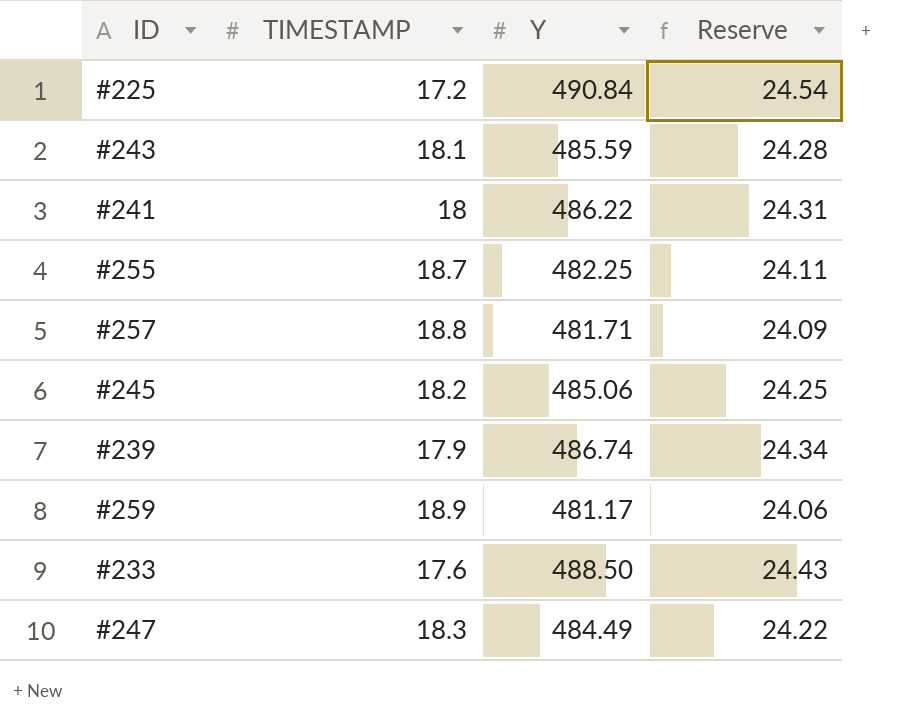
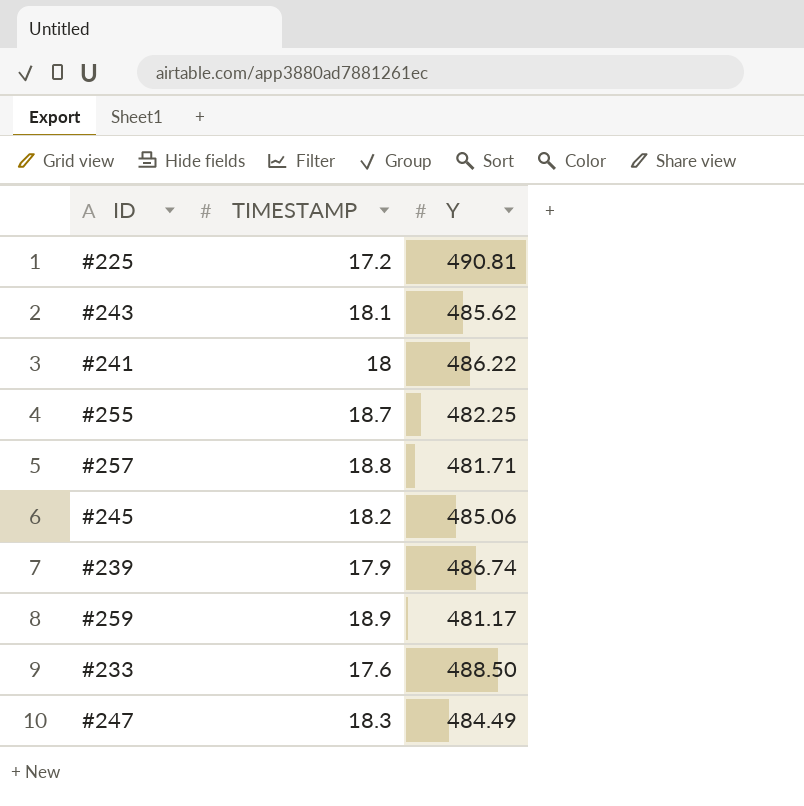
column Reserve | formula: [Y] * 0.05 -> none
#225 | Y: 490.84 -> 490.81
#243 | Y: 485.59 -> 485.62

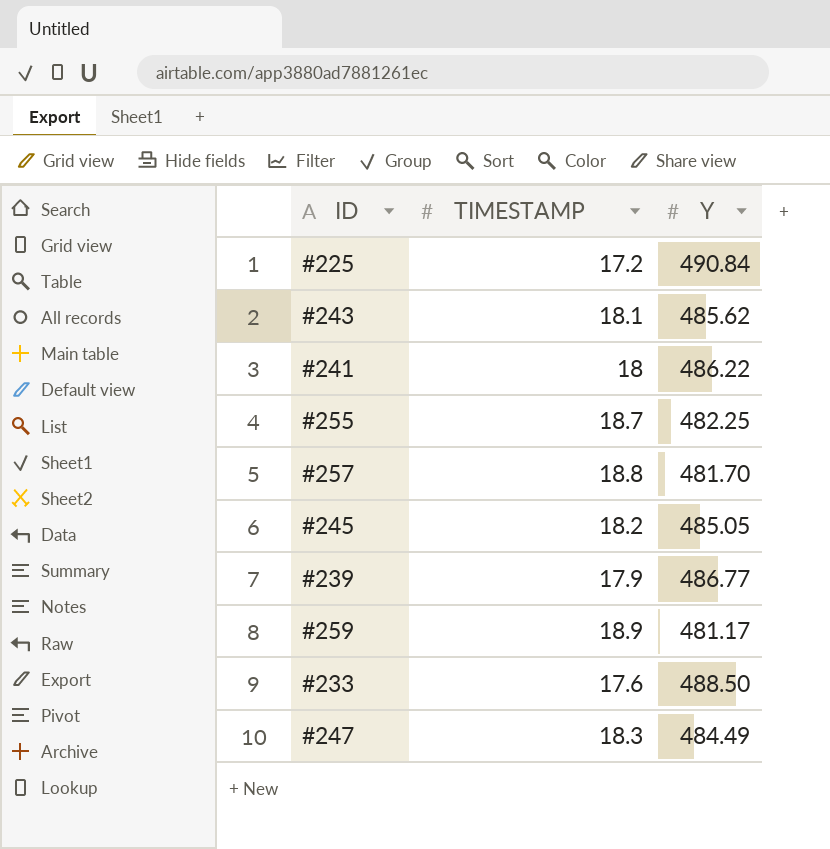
#225 | Y: 490.81 -> 490.84
#257 | Y: 481.71 -> 481.70
#245 | Y: 485.06 -> 485.05
#239 | Y: 486.74 -> 486.77

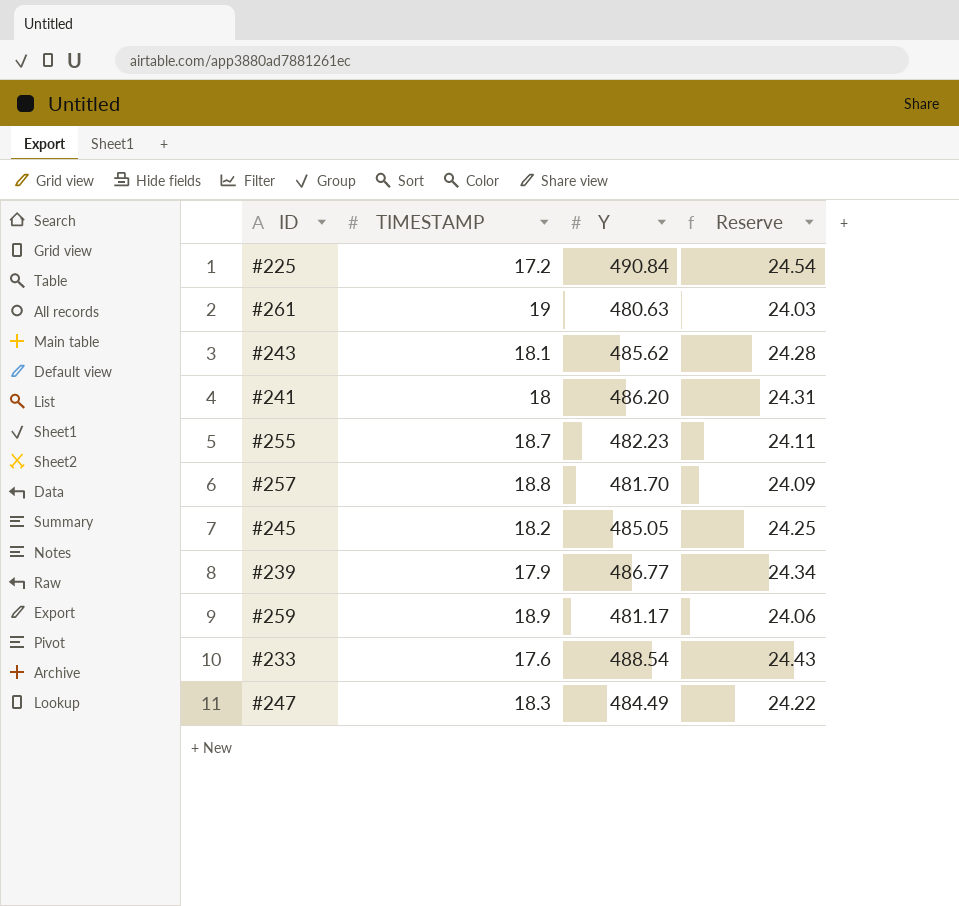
column Reserve | formula: none -> [Y] * 0.05
row #261: none -> 19 | 480.63 | 24.03
#241 | Y: 486.22 -> 486.20
#255 | Y: 482.25 -> 482.23
#233 | Y: 488.50 -> 488.54

